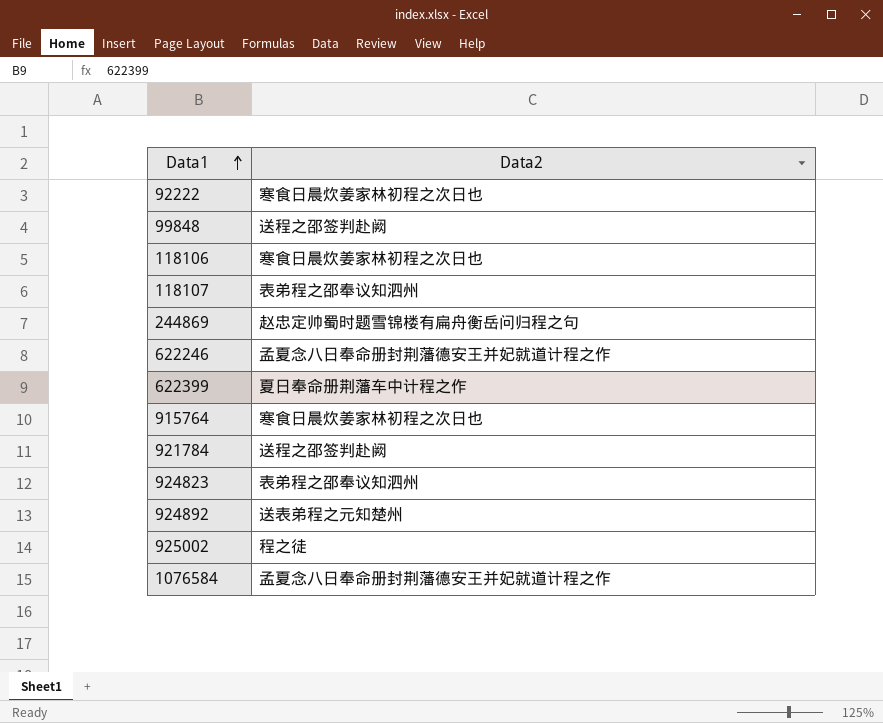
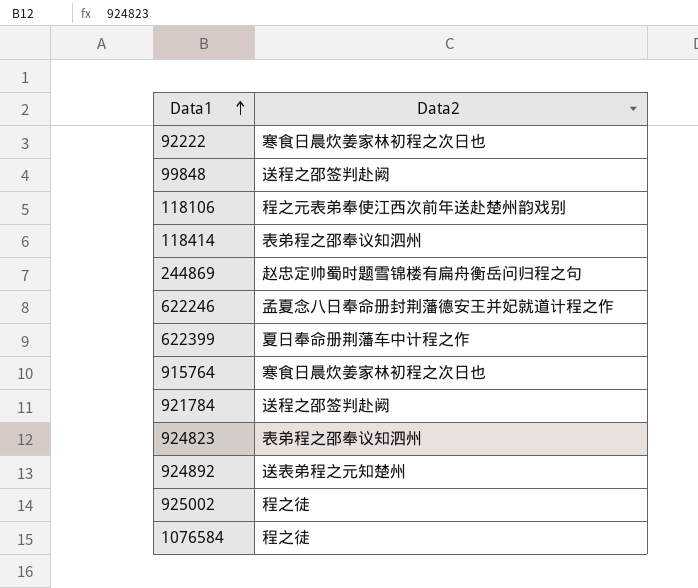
row 118107: 表弟程之邵奉议知泗州 -> none
118106 | Data2: 寒食日晨炊姜家林初程之次日也 -> 程之元表弟奉使江西次前年送赴楚州韵戏别
row 118414: none -> 表弟程之邵奉议知泗州
1076584 | Data2: 孟夏念八日奉命册封荆藩德安王并妃就道计程之作 -> 程之徒

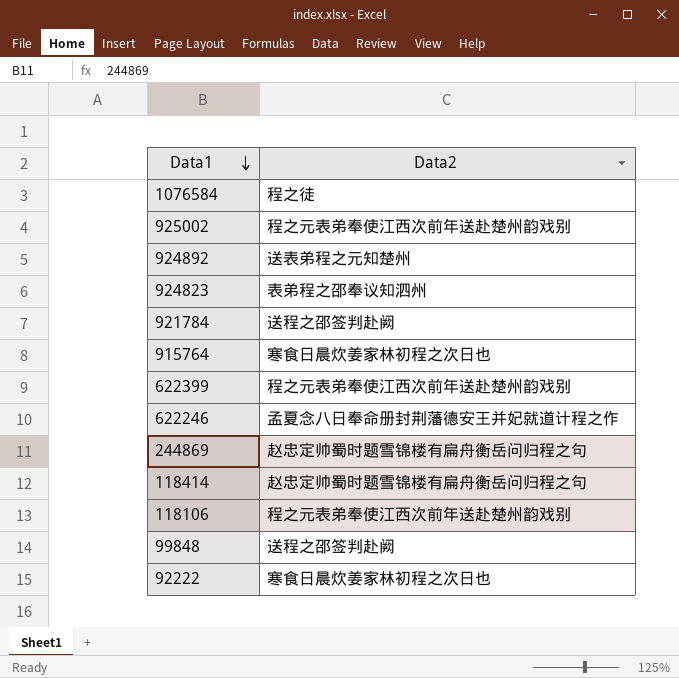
row order: Data1 ascending -> Data1 descending
925002 | Data2: 程之徒 -> 程之元表弟奉使江西次前年送赴楚州韵戏别
622399 | Data2: 夏日奉命册荆藩车中计程之作 -> 程之元表弟奉使江西次前年送赴楚州韵戏别
118414 | Data2: 表弟程之邵奉议知泗州 -> 赵忠定帅蜀时题雪锦楼有扁舟衡岳问归程之句

